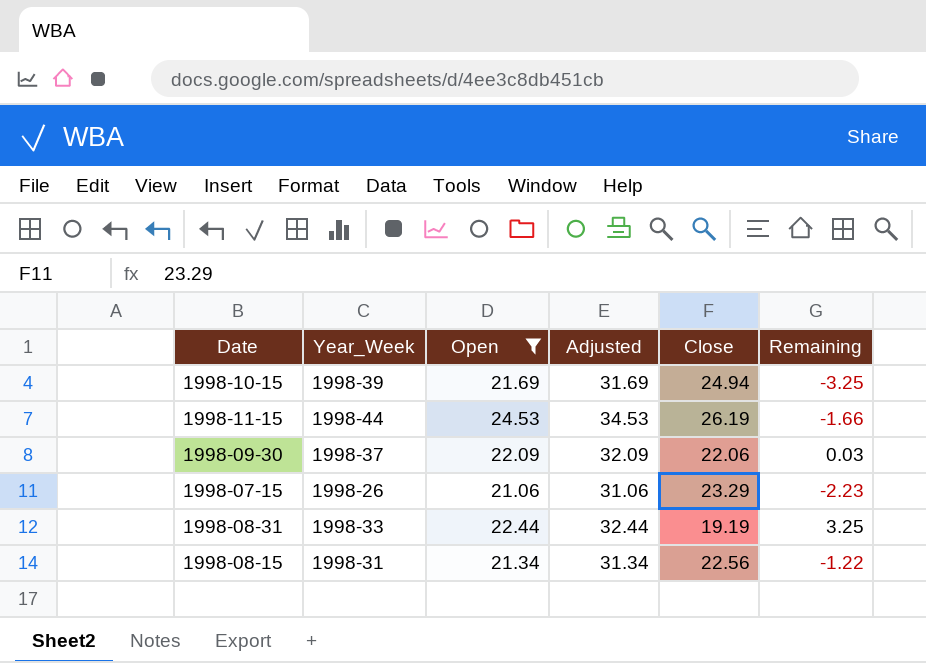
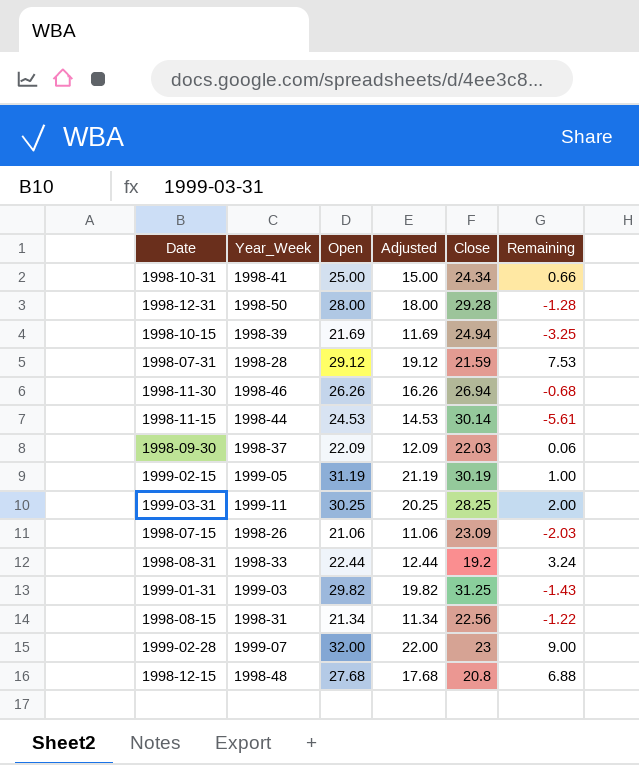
filter: Open <= 24.53 -> none
column Adjusted | formula: [Open] + 10 -> [Open] - 10
1998-11-15 | Close: 26.19 -> 30.14
1998-11-15 | Remaining: -1.66 -> -5.61
1998-09-30 | Close: 22.06 -> 22.03
1998-09-30 | Remaining: 0.03 -> 0.06
1998-07-15 | Close: 23.29 -> 23.09
1998-07-15 | Remaining: -2.23 -> -2.03
1998-08-31 | Close: 19.19 -> 19.2
1998-08-31 | Remaining: 3.25 -> 3.24

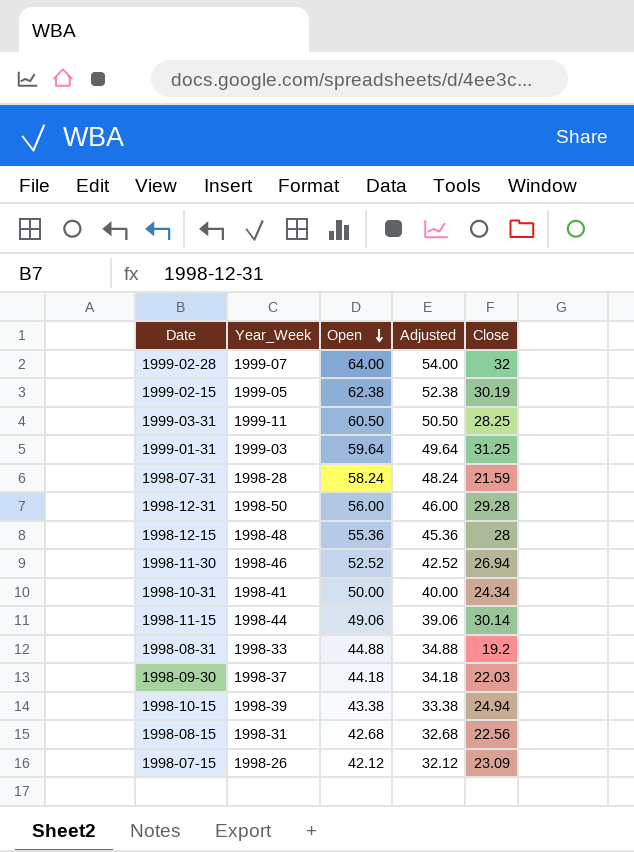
row order: none -> Open descending
column Remaining | formula: [Open] - [Close] -> none
1999-02-28 | Open: 32.00 -> 64.00
1999-02-28 | Adjusted: 22.00 -> 54.00
1999-02-28 | Close: 23 -> 32
1999-02-15 | Open: 31.19 -> 62.38
1999-02-15 | Adjusted: 21.19 -> 52.38
1999-03-31 | Open: 30.25 -> 60.50
1999-03-31 | Adjusted: 20.25 -> 50.50
1999-01-31 | Open: 29.82 -> 59.64
1999-01-31 | Adjusted: 19.82 -> 49.64
1998-07-31 | Open: 29.12 -> 58.24
1998-07-31 | Adjusted: 19.12 -> 48.24
1998-12-31 | Open: 28.00 -> 56.00
1998-12-31 | Adjusted: 18.00 -> 46.00
1998-12-15 | Open: 27.68 -> 55.36
1998-12-15 | Adjusted: 17.68 -> 45.36
1998-12-15 | Close: 20.8 -> 28
1998-11-30 | Open: 26.26 -> 52.52
1998-11-30 | Adjusted: 16.26 -> 42.52
1998-10-31 | Open: 25.00 -> 50.00
1998-10-31 | Adjusted: 15.00 -> 40.00
1998-11-15 | Open: 24.53 -> 49.06
1998-11-15 | Adjusted: 14.53 -> 39.06
1998-08-31 | Open: 22.44 -> 44.88
1998-08-31 | Adjusted: 12.44 -> 34.88
1998-09-30 | Open: 22.09 -> 44.18
1998-09-30 | Adjusted: 12.09 -> 34.18
1998-10-15 | Open: 21.69 -> 43.38
1998-10-15 | Adjusted: 11.69 -> 33.38
1998-08-15 | Open: 21.34 -> 42.68
1998-08-15 | Adjusted: 11.34 -> 32.68
1998-07-15 | Open: 21.06 -> 42.12
1998-07-15 | Adjusted: 11.06 -> 32.12

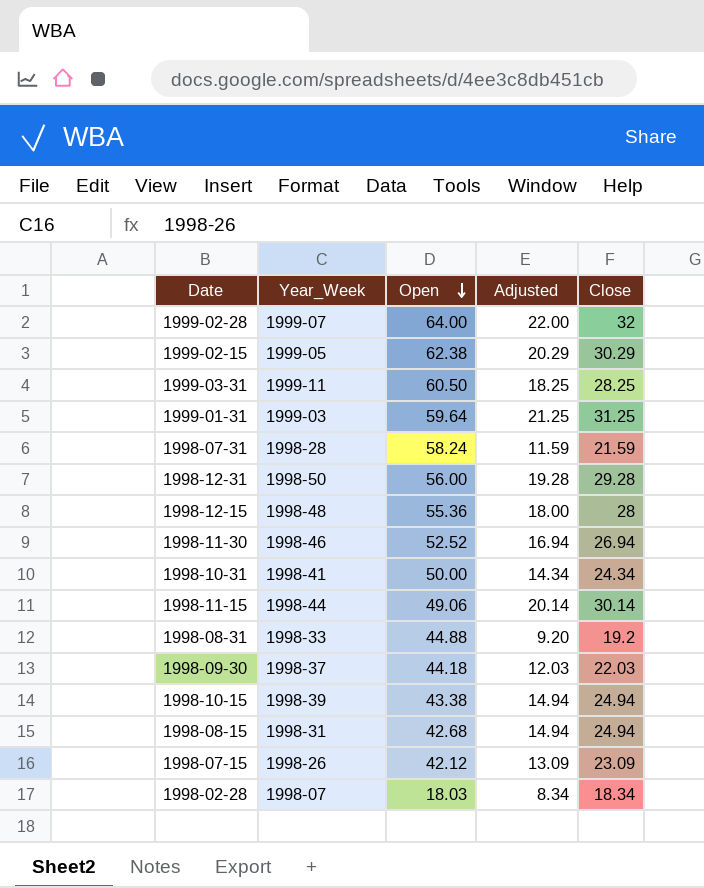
column Adjusted | formula: [Open] - 10 -> [Close] - 10
1999-02-15 | Close: 30.19 -> 30.29
1998-08-15 | Close: 22.56 -> 24.94
row 1998-02-28: none -> 1998-07 | 18.03 | 8.34 | 18.34

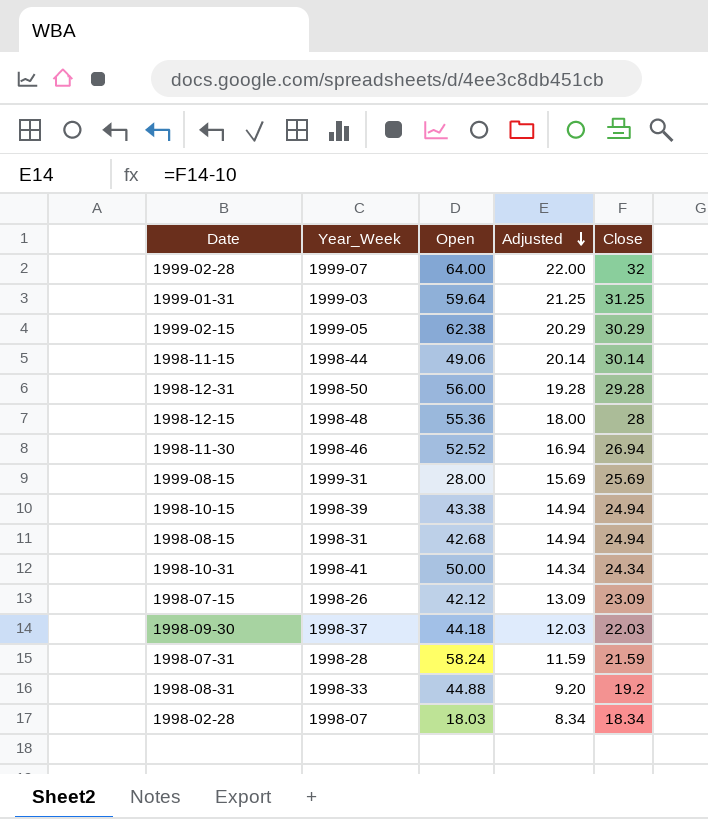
row order: Open descending -> Adjusted descending
row 1999-03-31: 1999-11 | 60.50 | 18.25 | 28.25 -> none
row 1999-08-15: none -> 1999-31 | 28.00 | 15.69 | 25.69

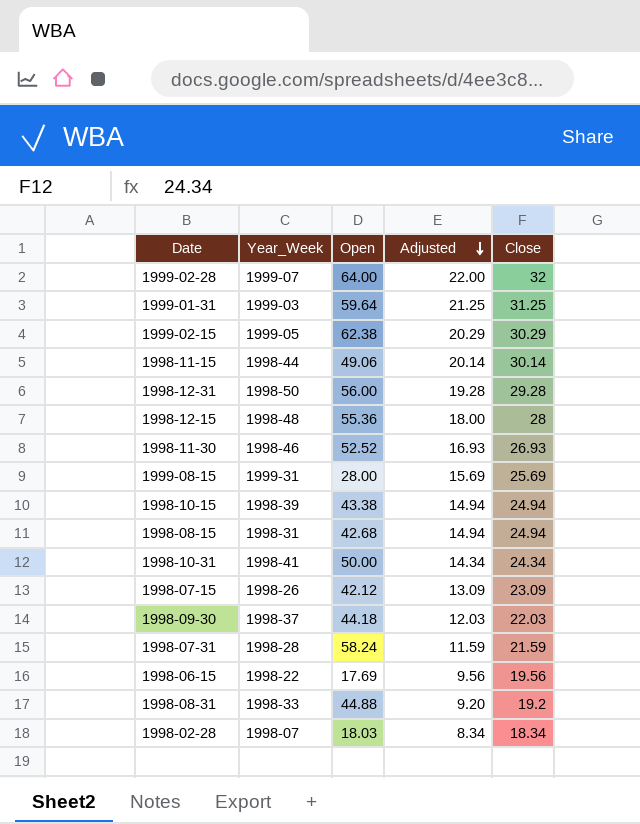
1998-11-30 | Adjusted: 16.94 -> 16.93
1998-11-30 | Close: 26.94 -> 26.93
row 1998-06-15: none -> 1998-22 | 17.69 | 9.56 | 19.56

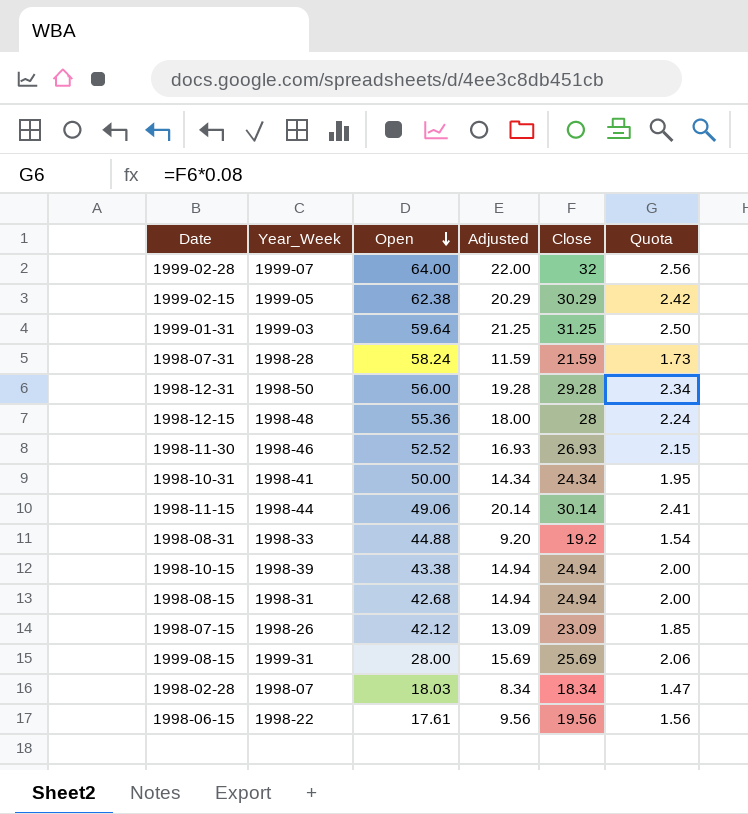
row order: Adjusted descending -> Open descending
column Quota | formula: none -> [Close] * 0.08
row 1998-09-30: 1998-37 | 44.18 | 12.03 | 22.03 -> none
1998-06-15 | Open: 17.69 -> 17.61

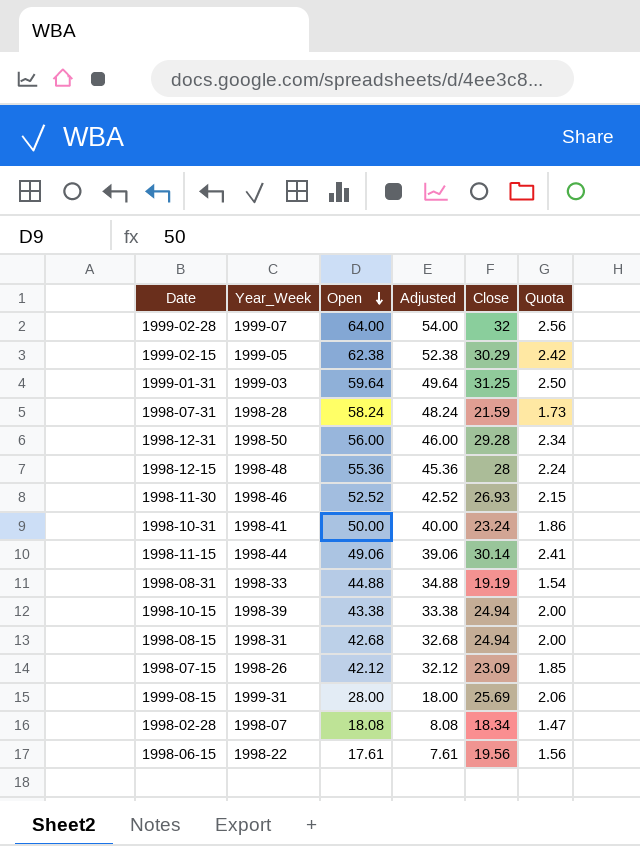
column Adjusted | formula: [Close] - 10 -> [Open] - 10
1998-10-31 | Close: 24.34 -> 23.24
1998-10-31 | Quota: 1.95 -> 1.86
1998-08-31 | Close: 19.2 -> 19.19
1998-02-28 | Open: 18.03 -> 18.08

